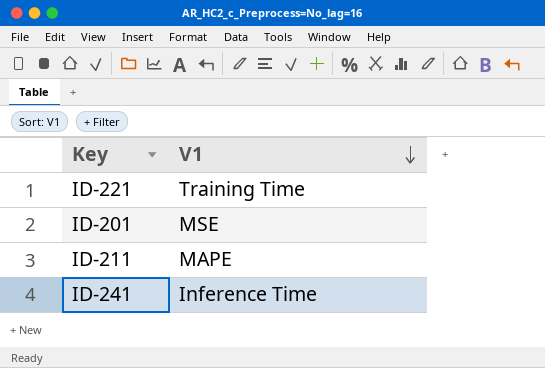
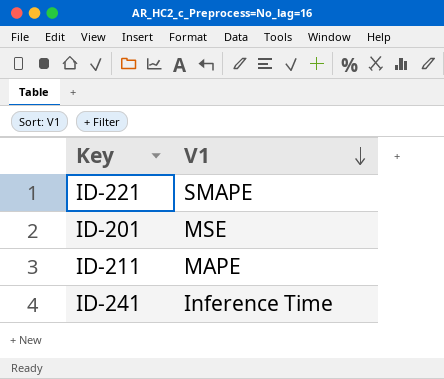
ID-221 | V1: Training Time -> SMAPE

